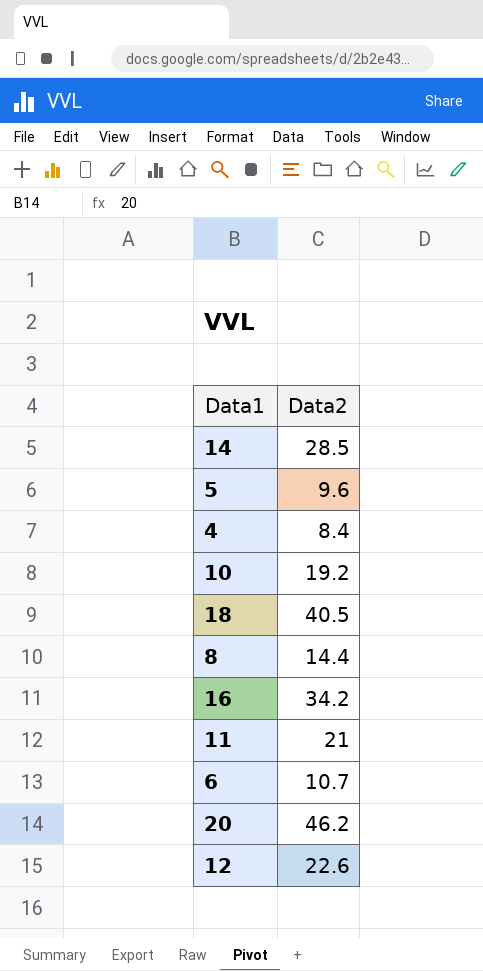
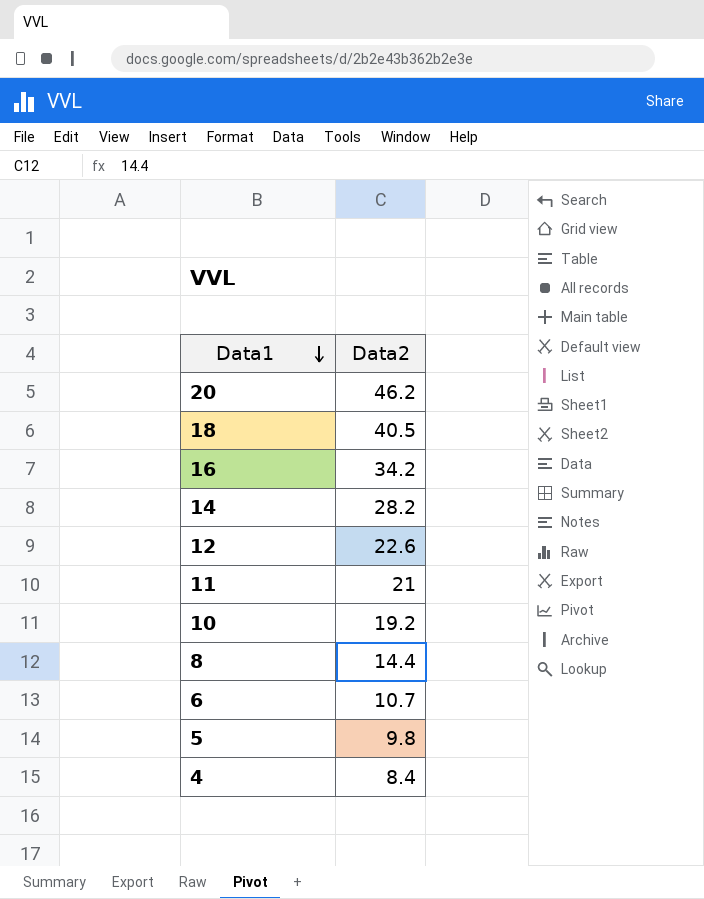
row order: none -> Data1 descending
14 | Data2: 28.5 -> 28.2
5 | Data2: 9.6 -> 9.8

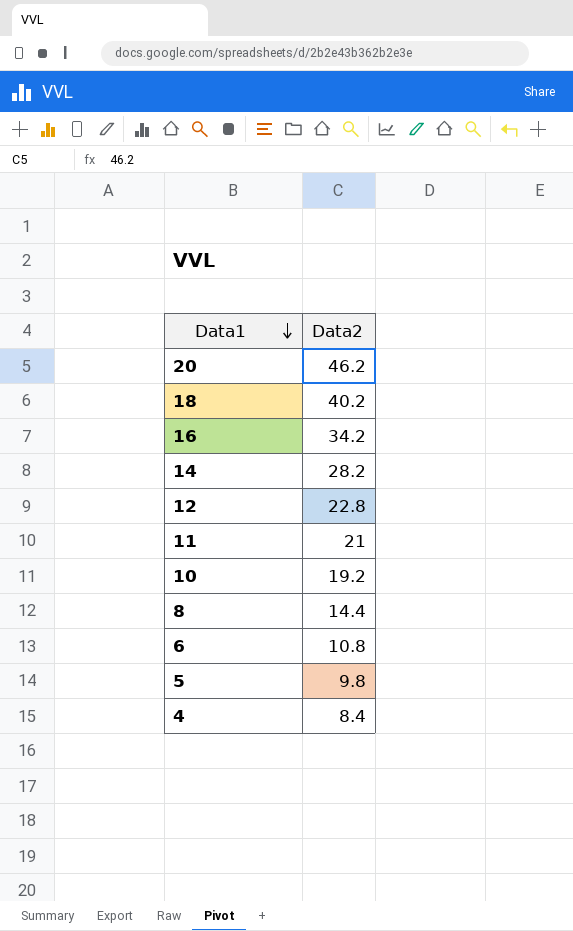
18 | Data2: 40.5 -> 40.2
12 | Data2: 22.6 -> 22.8
6 | Data2: 10.7 -> 10.8

